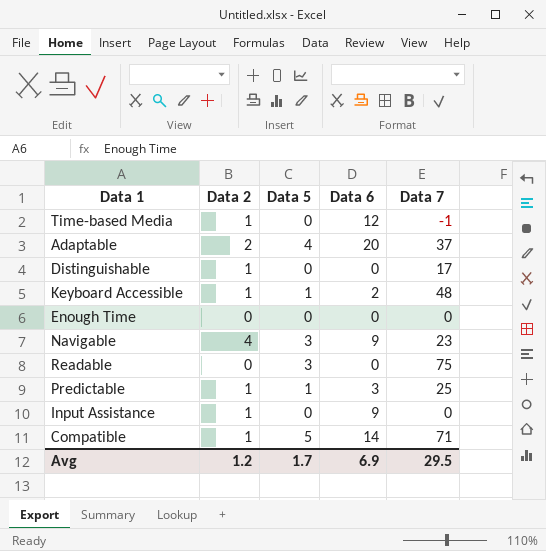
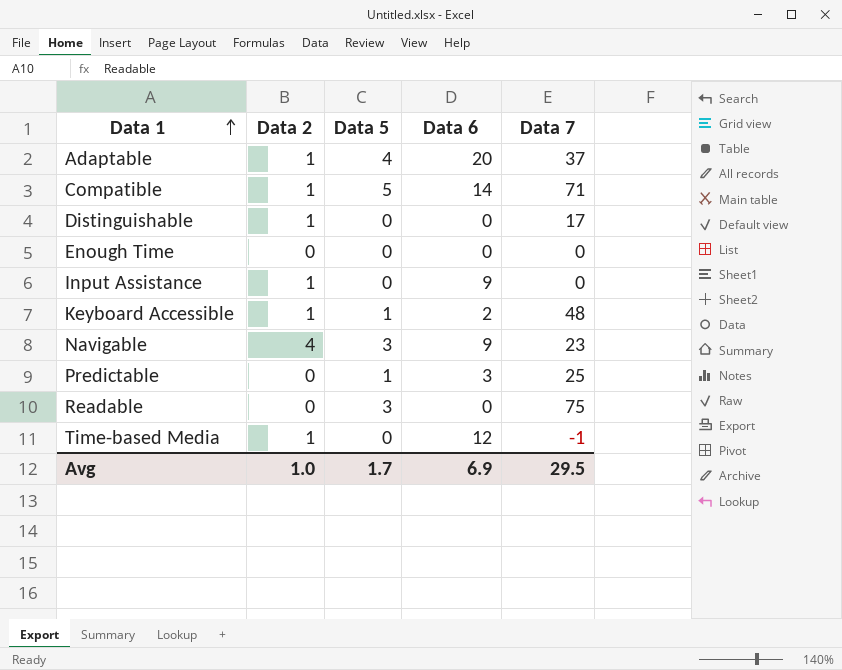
row order: none -> Data 1 ascending
Adaptable | Data 2: 2 -> 1
Predictable | Data 2: 1 -> 0
Avg | Data 2: 1.2 -> 1.0

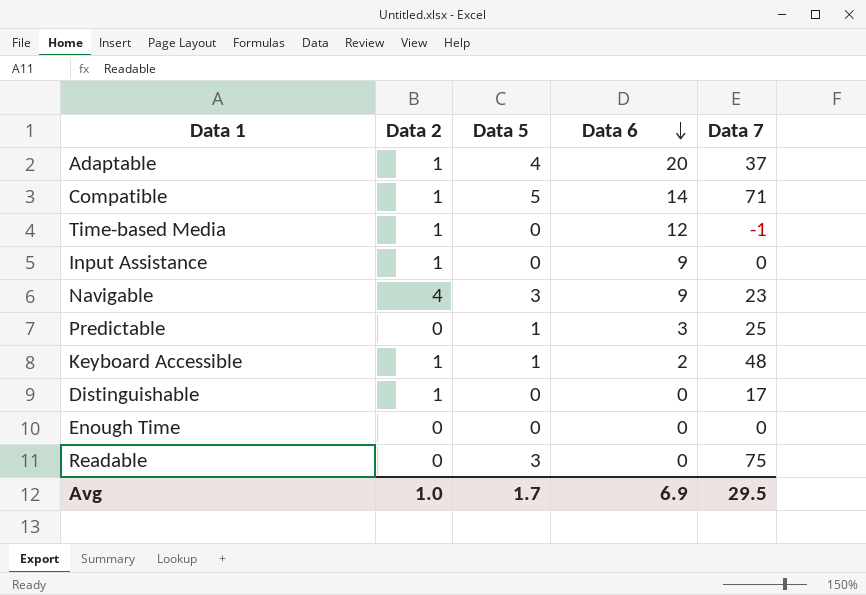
row order: Data 1 ascending -> Data 6 descending

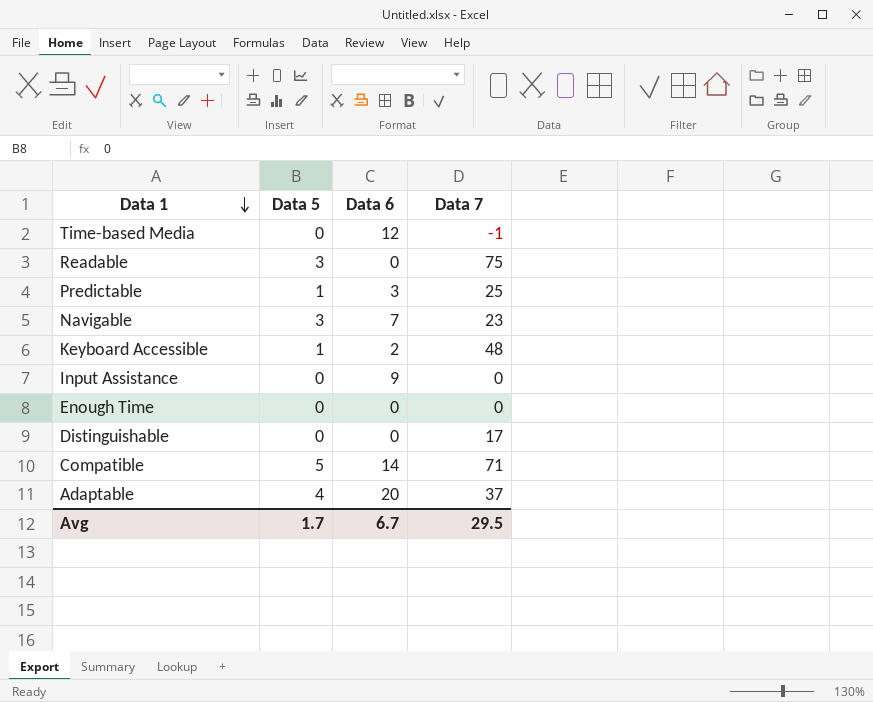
row order: Data 6 descending -> Data 1 descending
column Data 2 | position: 2 -> none
Navigable | Data 6: 9 -> 7
Avg | Data 6: 6.9 -> 6.7

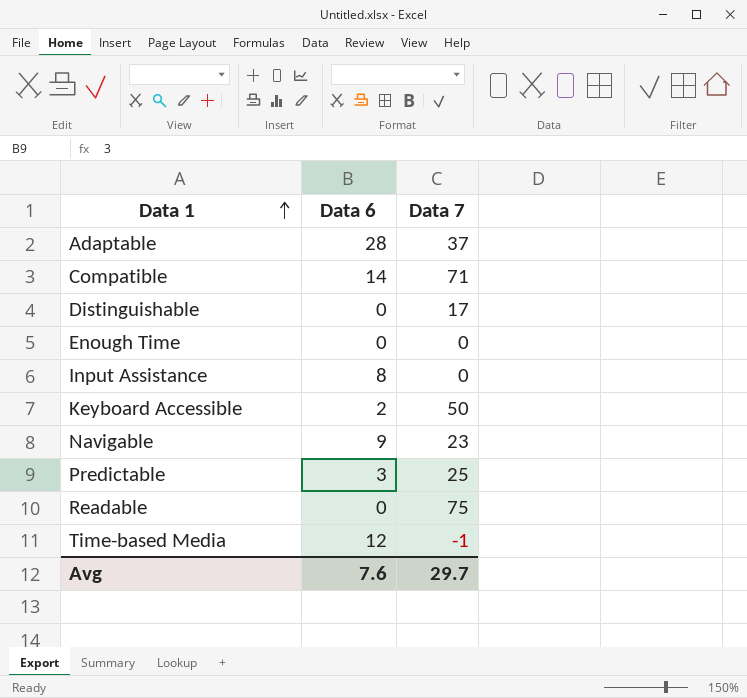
row order: Data 1 descending -> Data 1 ascending
column Data 5 | position: 2 -> none
Adaptable | Data 6: 20 -> 28
Input Assistance | Data 6: 9 -> 8
Keyboard Accessible | Data 7: 48 -> 50
Navigable | Data 6: 7 -> 9
Avg | Data 6: 6.7 -> 7.6
Avg | Data 7: 29.5 -> 29.7

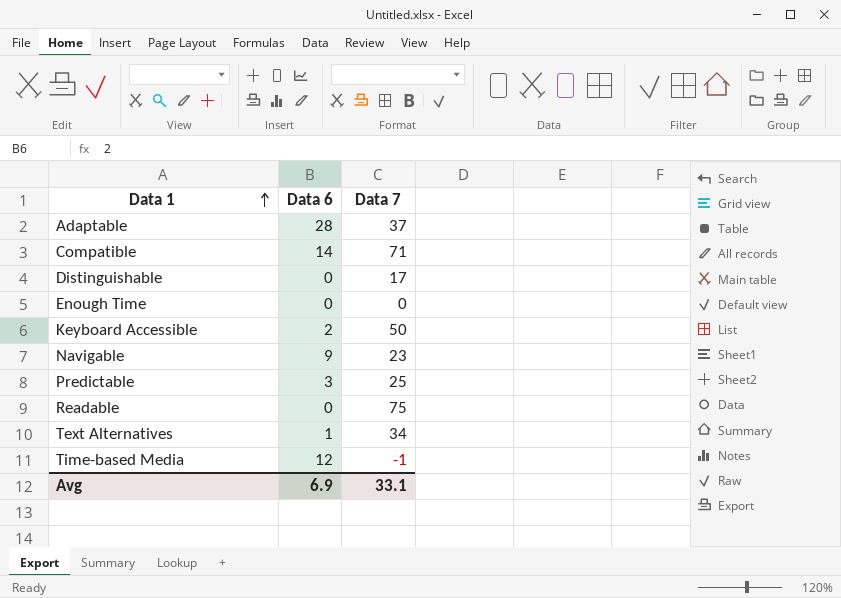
row Input Assistance: 8 | 0 -> none
row Text Alternatives: none -> 1 | 34
Avg | Data 6: 7.6 -> 6.9
Avg | Data 7: 29.7 -> 33.1

